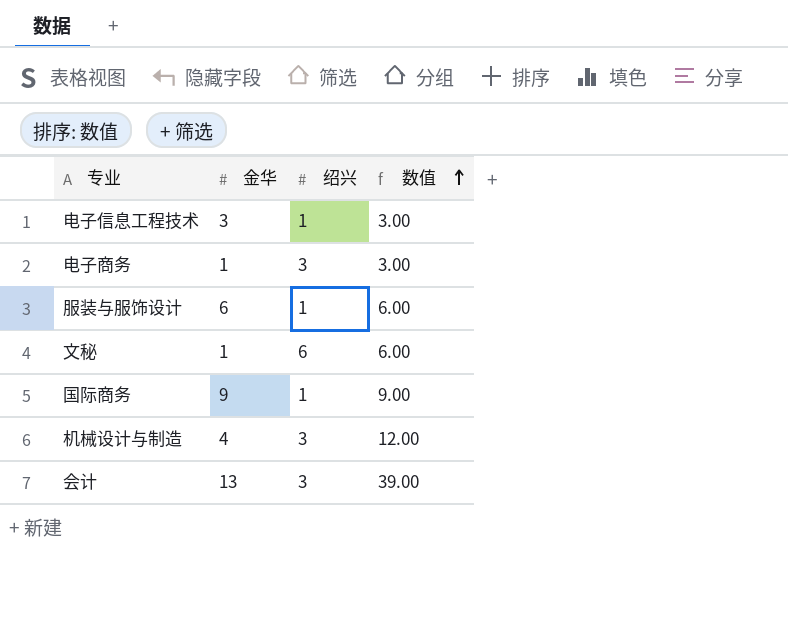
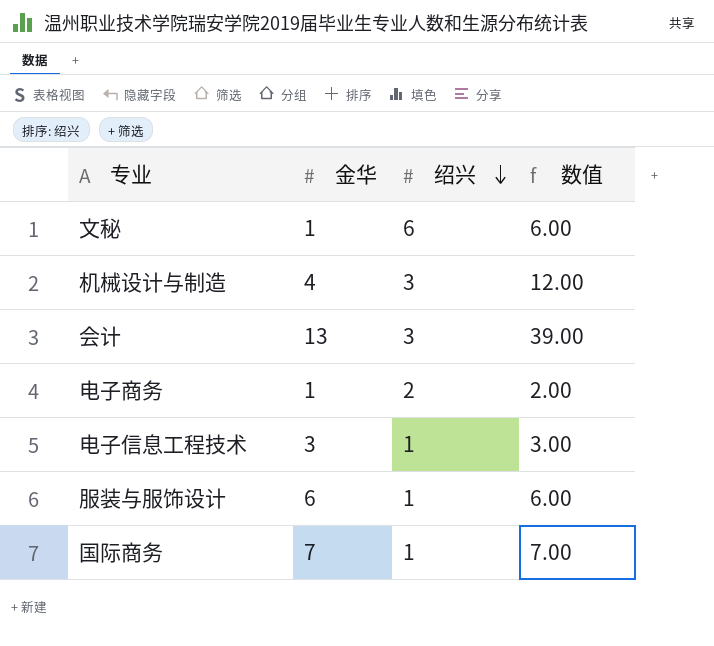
row order: 数值 ascending -> 绍兴 descending
电子商务 | 绍兴: 3 -> 2
电子商务 | 数值: 3.00 -> 2.00
国际商务 | 金华: 9 -> 7
国际商务 | 数值: 9.00 -> 7.00

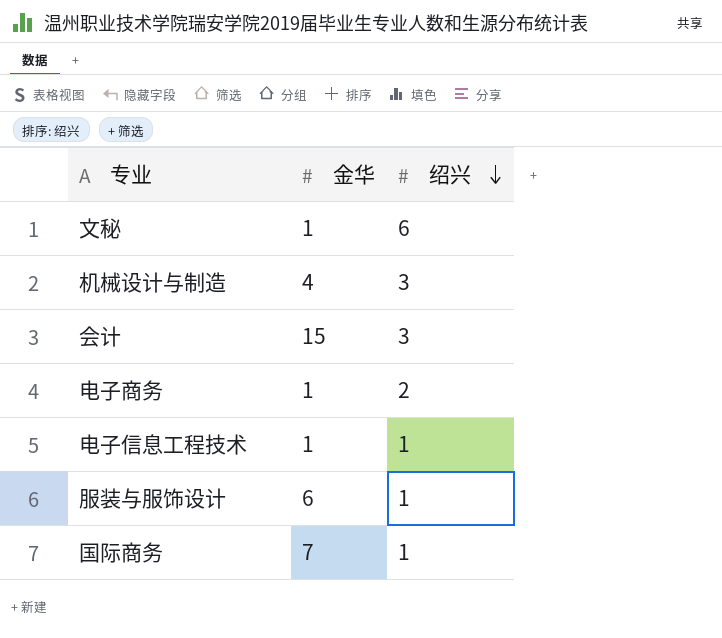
column 数值 | formula: [金华] * [绍兴] -> none
会计 | 金华: 13 -> 15
电子信息工程技术 | 金华: 3 -> 1

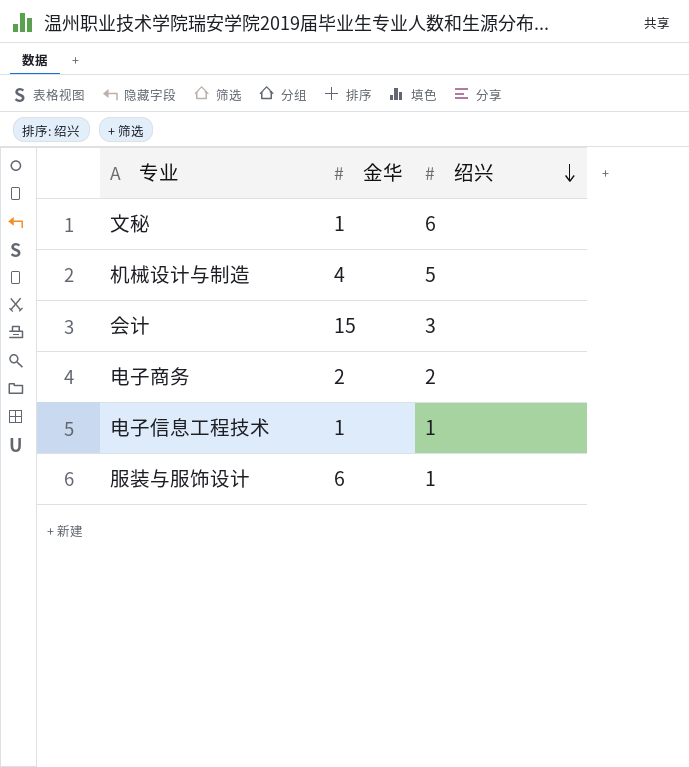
row 国际商务: 7 | 1 -> none
机械设计与制造 | 绍兴: 3 -> 5
电子商务 | 金华: 1 -> 2

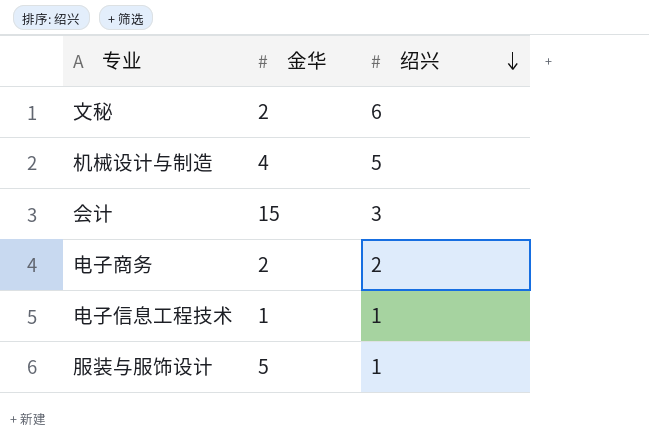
文秘 | 金华: 1 -> 2
服装与服饰设计 | 金华: 6 -> 5

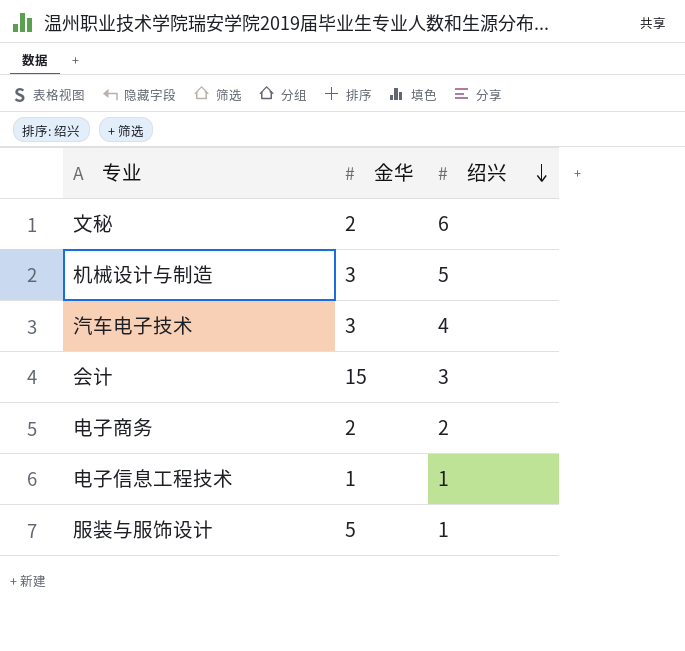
机械设计与制造 | 金华: 4 -> 3
row 汽车电子技术: none -> 3 | 4

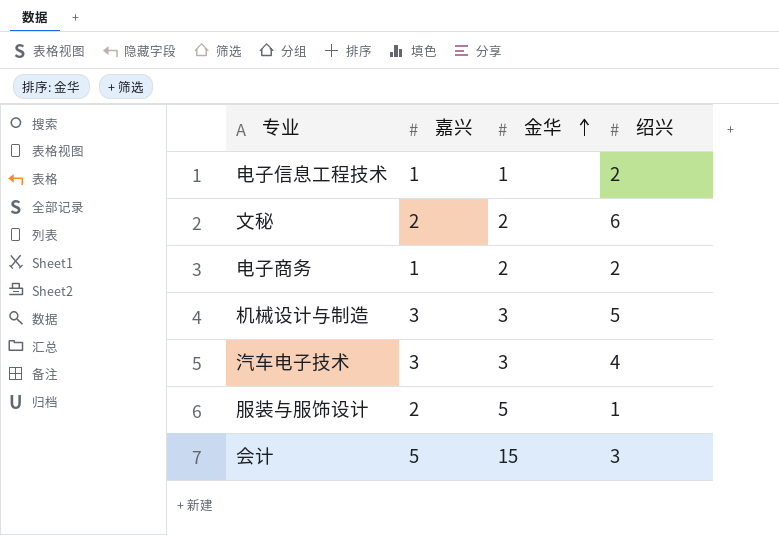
row order: 绍兴 descending -> 金华 ascending
column 嘉兴 | position: none -> 2
电子信息工程技术 | 绍兴: 1 -> 2

